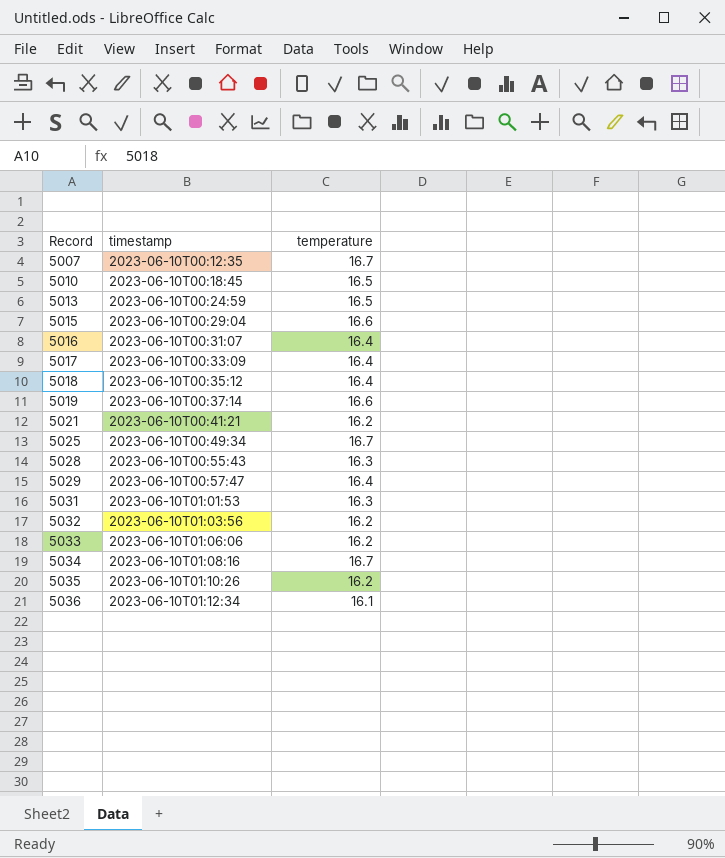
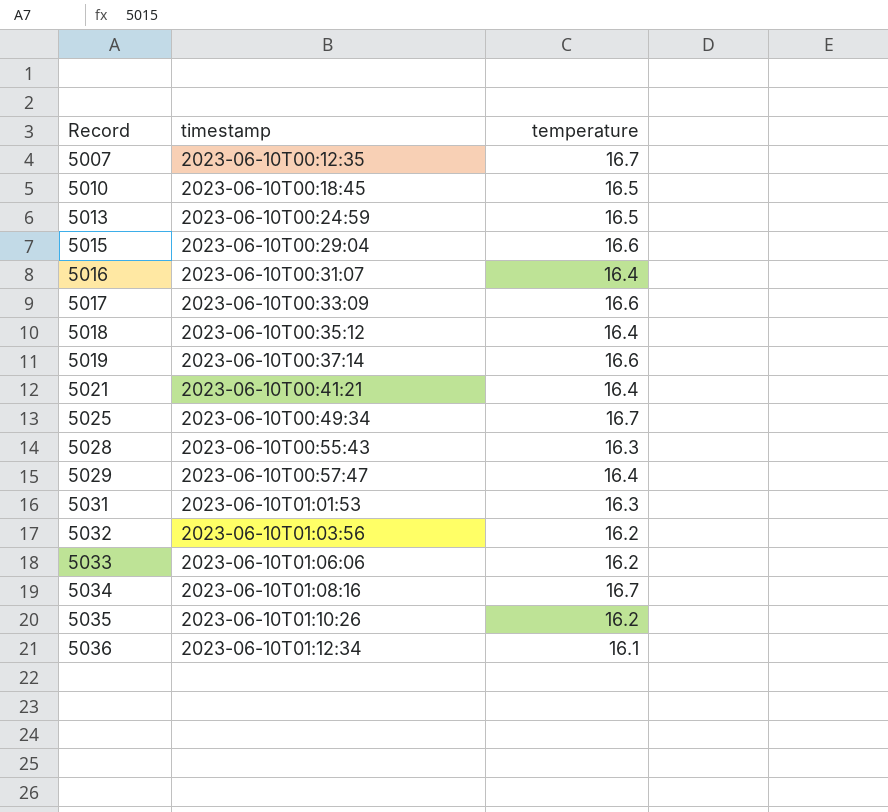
5017 | temperature: 16.4 -> 16.6
5021 | temperature: 16.2 -> 16.4

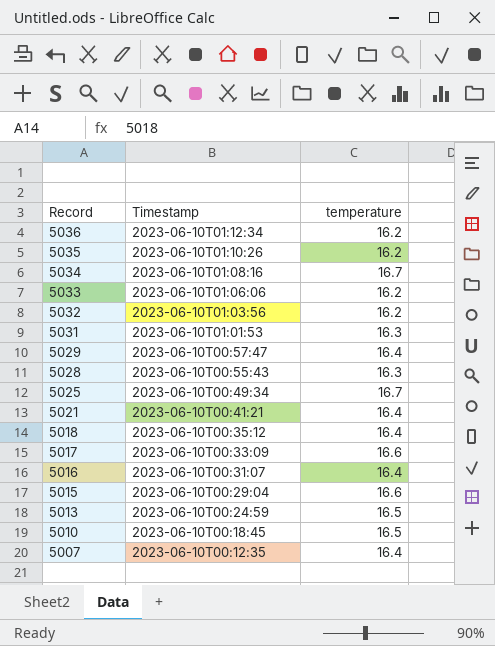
row order: Record ascending -> Record descending
column name: timestamp -> Timestamp
row 5019: 2023-06-10T00:37:14 | 16.6 -> none
5036 | temperature: 16.1 -> 16.2
5007 | temperature: 16.7 -> 16.4

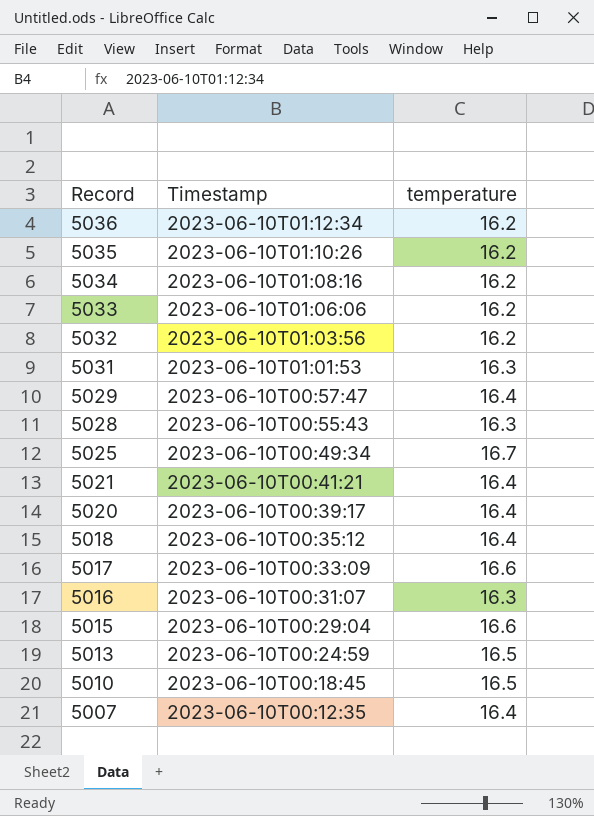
5034 | temperature: 16.7 -> 16.2
row 5020: none -> 2023-06-10T00:39:17 | 16.4
5016 | temperature: 16.4 -> 16.3

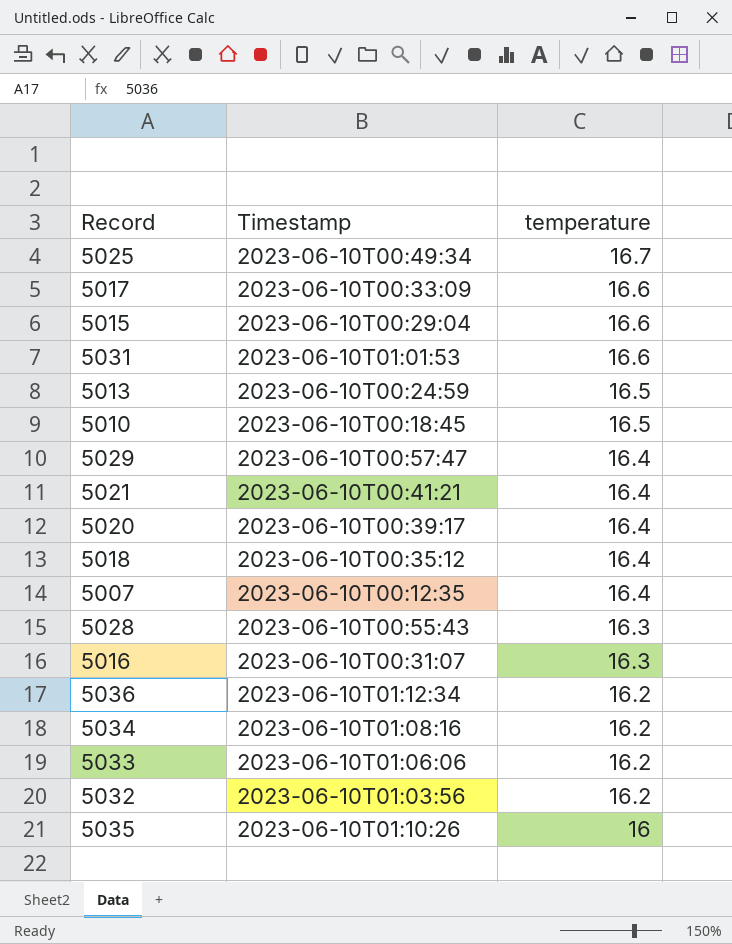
row order: Record descending -> temperature descending
5031 | temperature: 16.3 -> 16.6
5035 | temperature: 16.2 -> 16

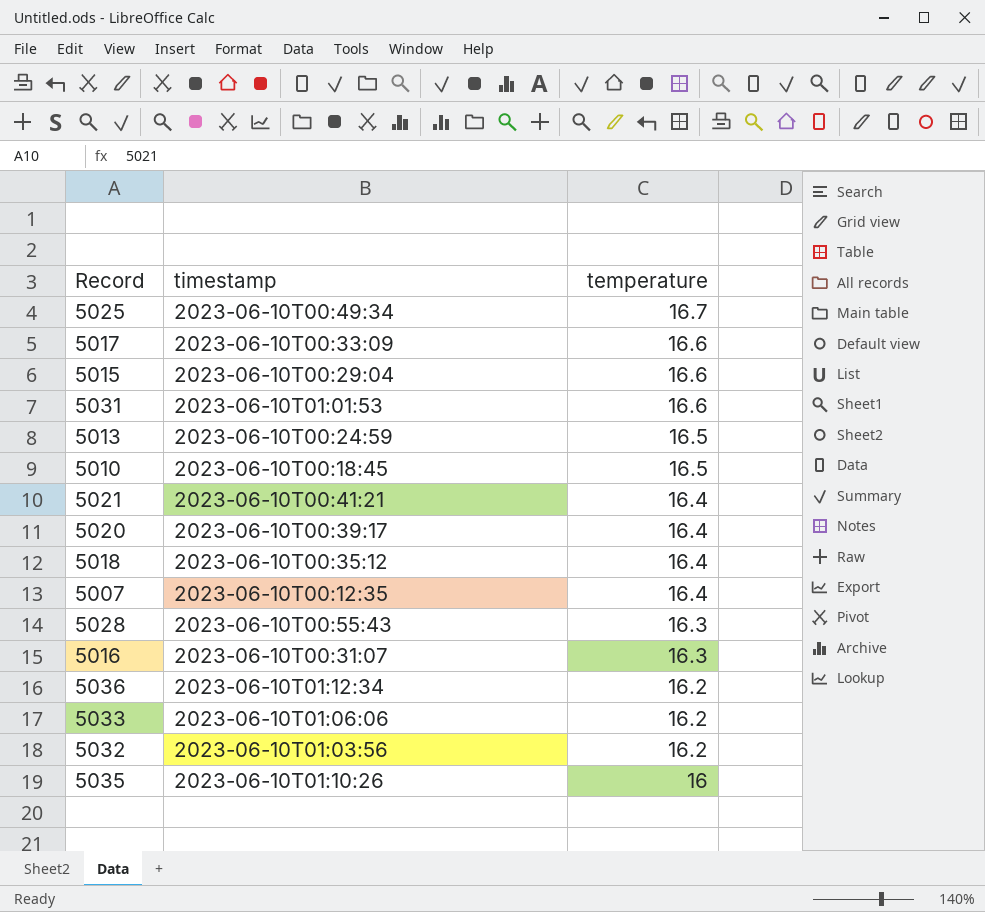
column name: Timestamp -> timestamp
row 5029: 2023-06-10T00:57:47 | 16.4 -> none
row 5034: 2023-06-10T01:08:16 | 16.2 -> none

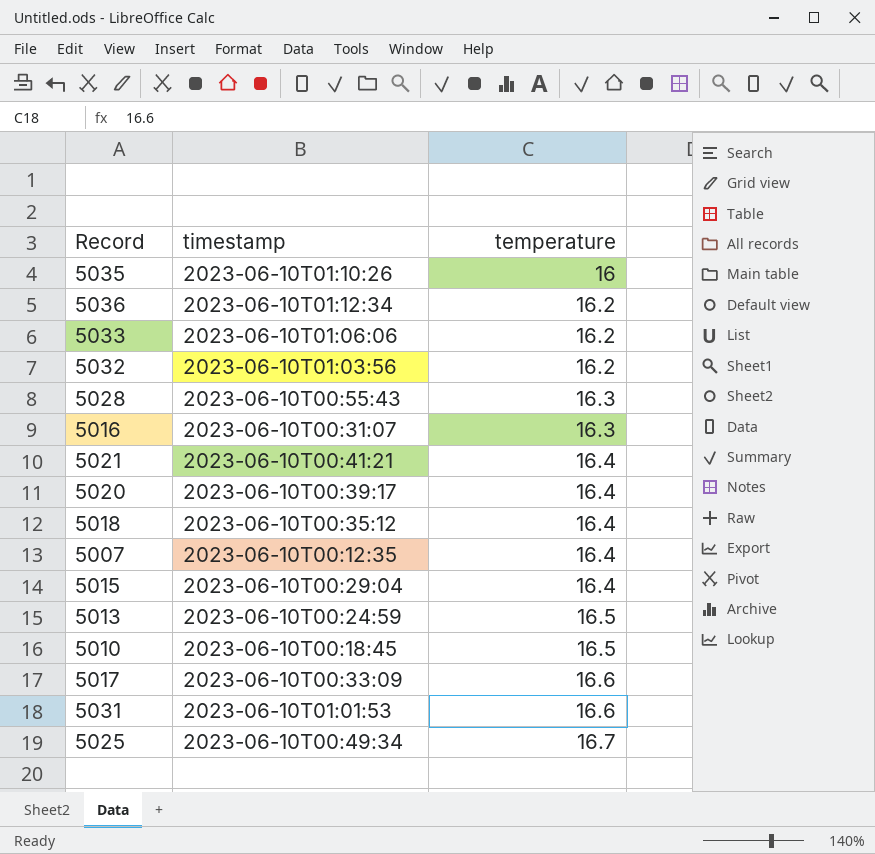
row order: temperature descending -> temperature ascending
5015 | temperature: 16.6 -> 16.4

